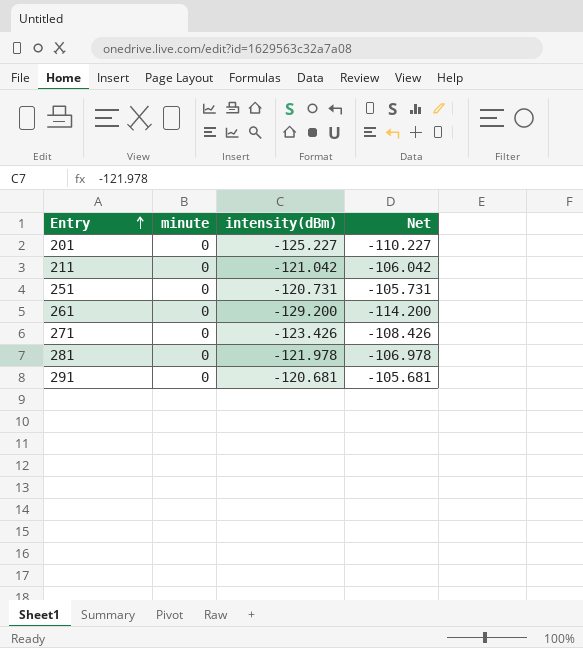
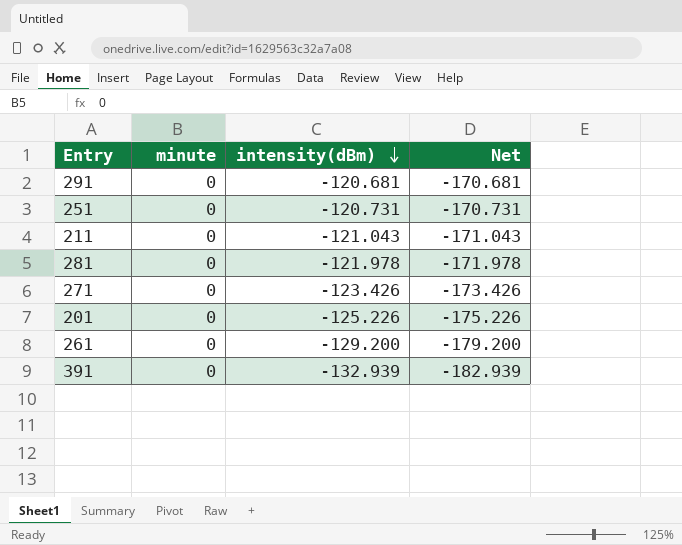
row order: Entry ascending -> intensity(dBm) descending
column Net | formula: [intensity(dBm)] + 15 -> [intensity(dBm)] - 50
211 | intensity(dBm): -121.042 -> -121.043
201 | intensity(dBm): -125.227 -> -125.226
row 391: none -> 0 | -132.939 | -182.939

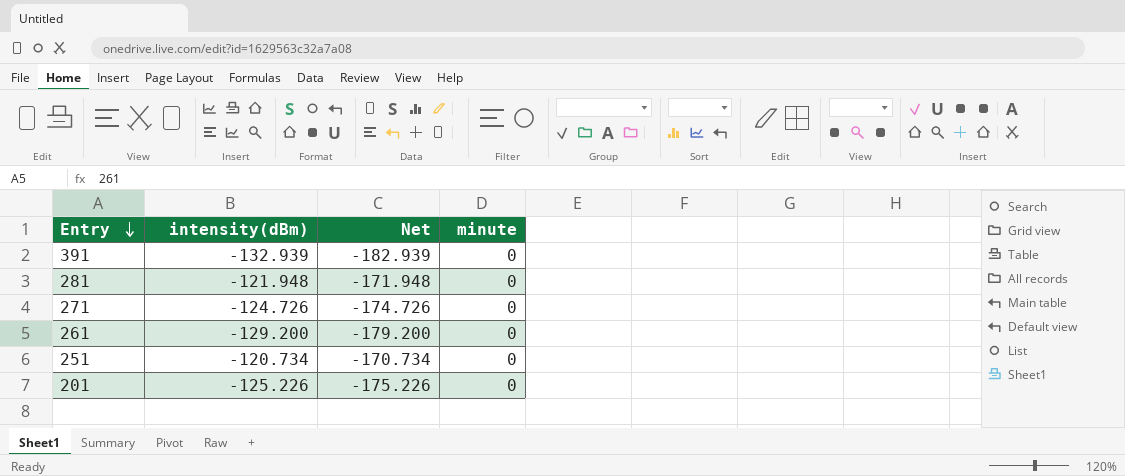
row order: intensity(dBm) descending -> Entry descending
column minute | position: 2 -> 4
row 291: 0 | -120.681 | -170.681 -> none
row 211: 0 | -121.043 | -171.043 -> none
281 | intensity(dBm): -121.978 -> -121.948
281 | Net: -171.978 -> -171.948
271 | intensity(dBm): -123.426 -> -124.726
271 | Net: -173.426 -> -174.726
251 | intensity(dBm): -120.731 -> -120.734
251 | Net: -170.731 -> -170.734

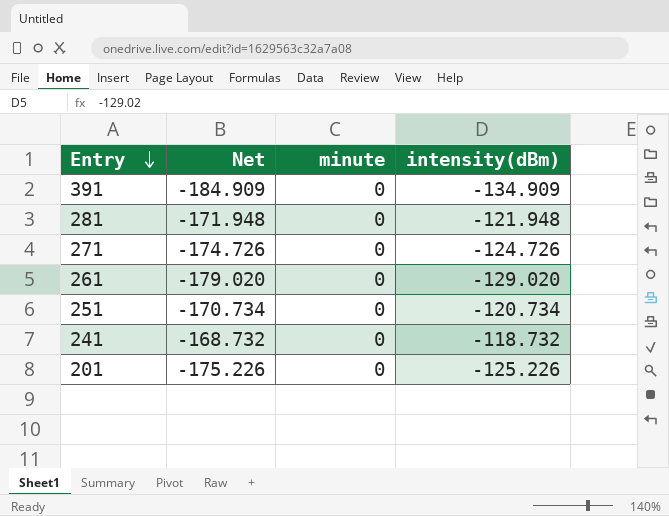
column intensity(dBm) | position: 2 -> 4
391 | Net: -182.939 -> -184.909
391 | intensity(dBm): -132.939 -> -134.909
261 | Net: -179.200 -> -179.020
261 | intensity(dBm): -129.200 -> -129.020
row 241: none -> -168.732 | 0 | -118.732

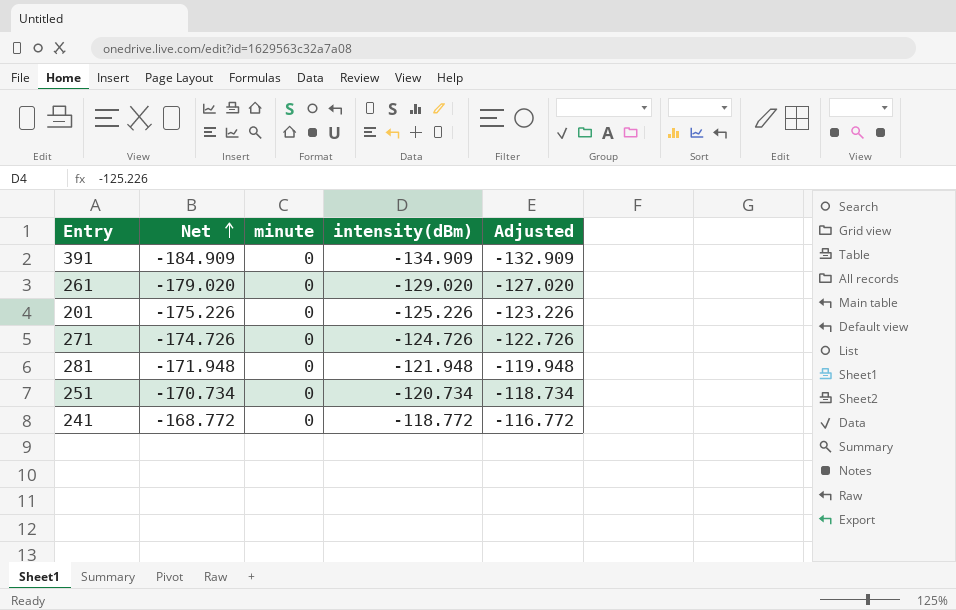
row order: Entry descending -> Net ascending
column Adjusted | formula: none -> [intensity(dBm)] + 2
241 | Net: -168.732 -> -168.772
241 | intensity(dBm): -118.732 -> -118.772

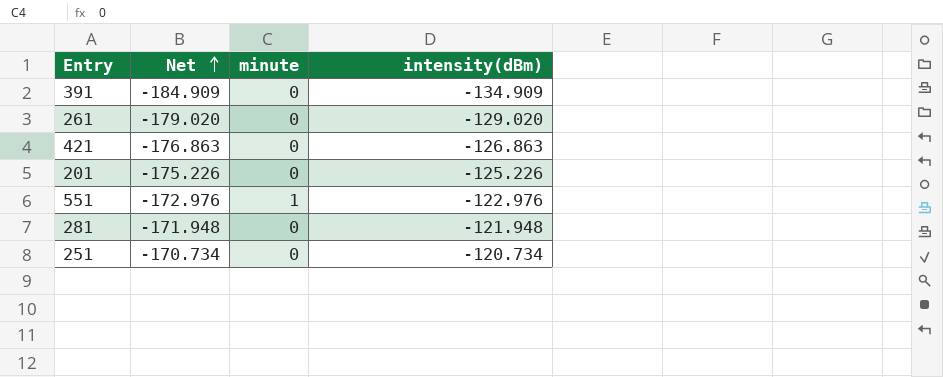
column Adjusted | formula: [intensity(dBm)] + 2 -> none
row 271: -174.726 | 0 | -124.726 | -122.726 -> none
row 241: -168.772 | 0 | -118.772 | -116.772 -> none
row 421: none -> -176.863 | 0 | -126.863
row 551: none -> -172.976 | 1 | -122.976

